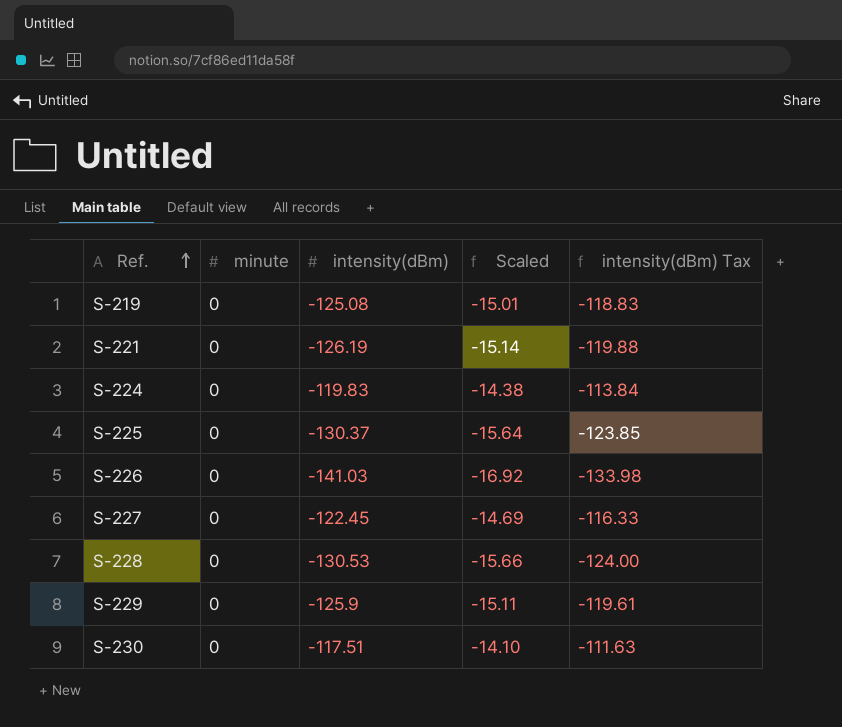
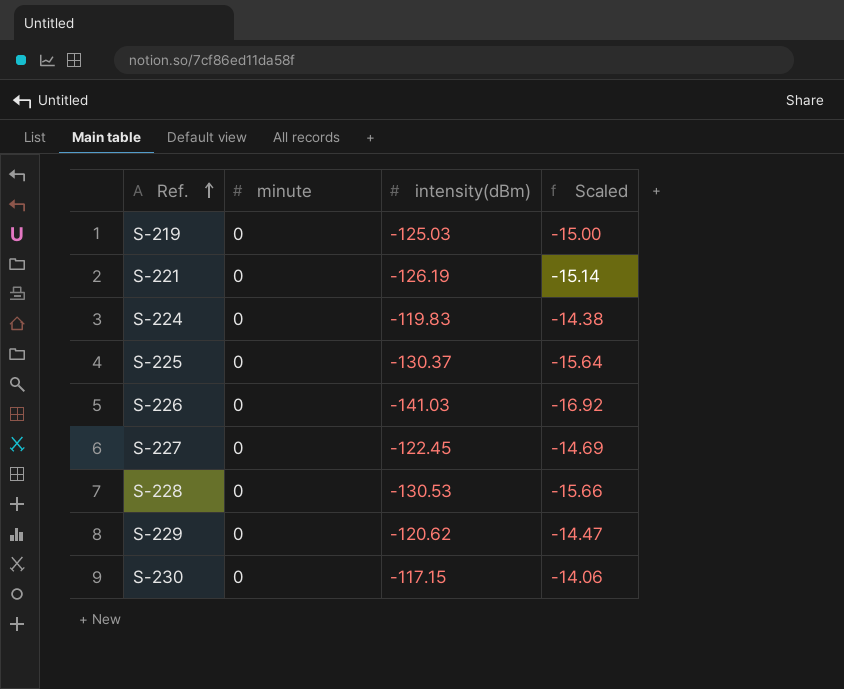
column intensity(dBm) Tax | formula: [intensity(dBm)] * 0.95 -> none
S-219 | intensity(dBm): -125.08 -> -125.03
S-219 | Scaled: -15.01 -> -15.00
S-229 | intensity(dBm): -125.9 -> -120.62
S-229 | Scaled: -15.11 -> -14.47
S-230 | intensity(dBm): -117.51 -> -117.15
S-230 | Scaled: -14.10 -> -14.06

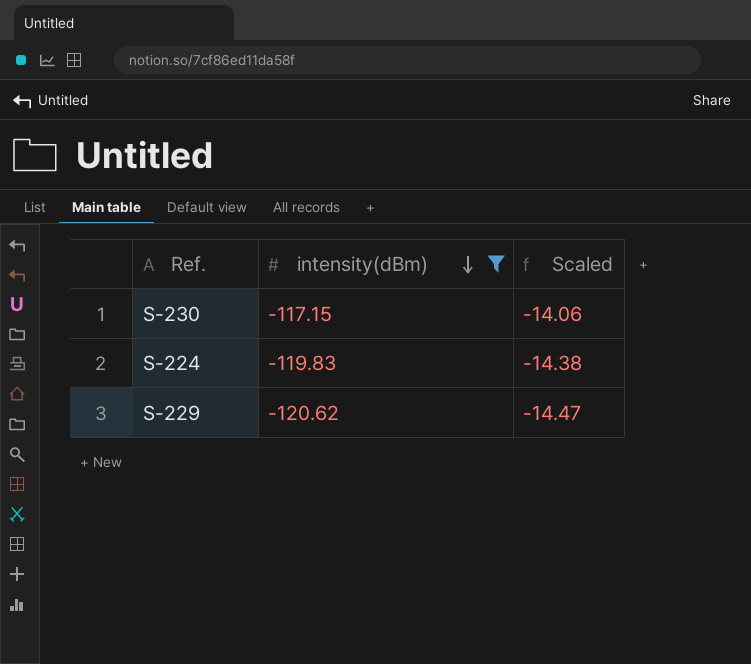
filter: none -> intensity(dBm) >= -120.62
row order: Ref. ascending -> intensity(dBm) descending
column minute | position: 2 -> none

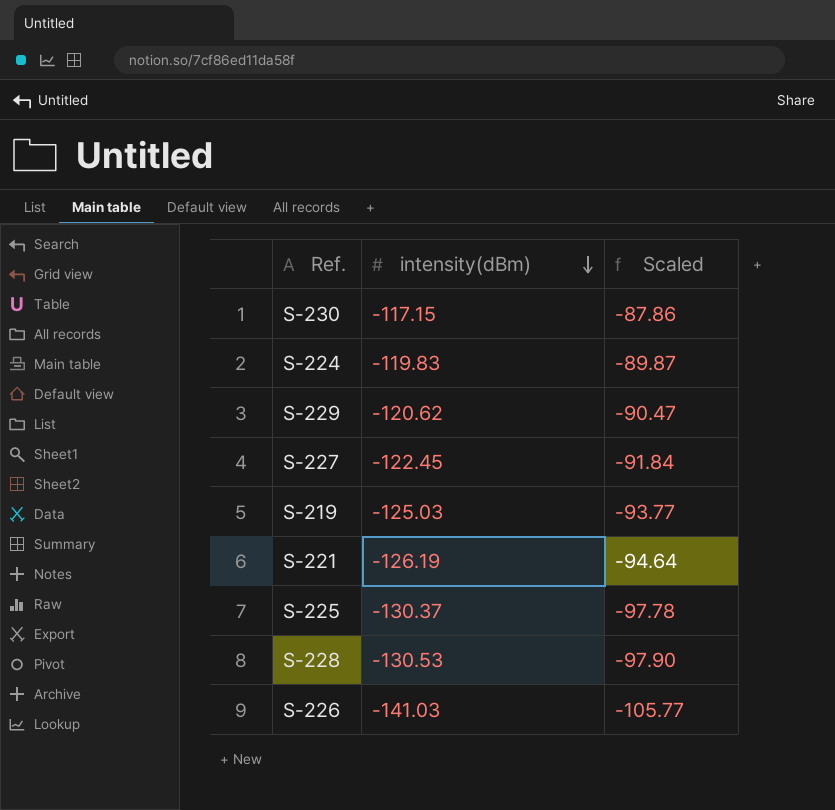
filter: intensity(dBm) >= -120.62 -> none
column Scaled | formula: [intensity(dBm)] * 0.12 -> [intensity(dBm)] * 0.75

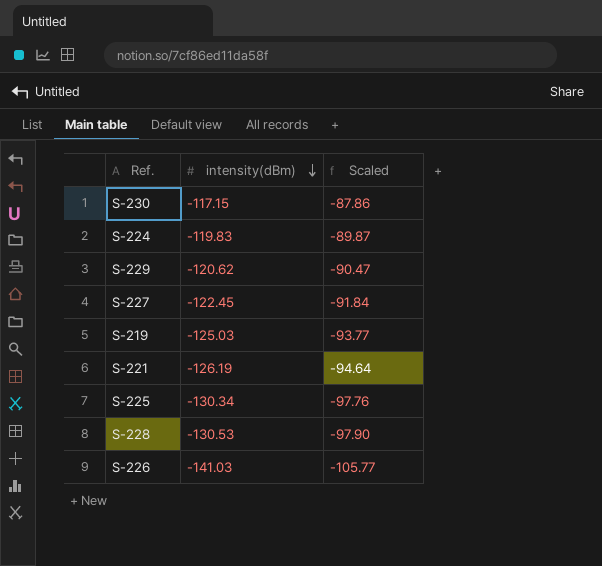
S-225 | intensity(dBm): -130.37 -> -130.34
S-225 | Scaled: -97.78 -> -97.76

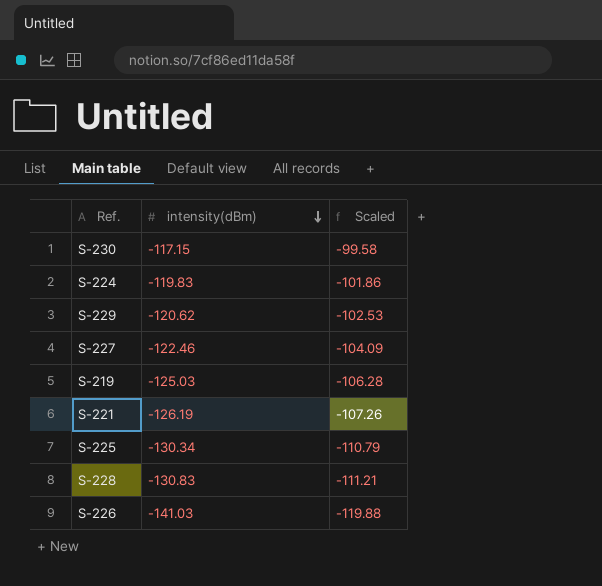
column Scaled | formula: [intensity(dBm)] * 0.75 -> [intensity(dBm)] * 0.85
S-227 | intensity(dBm): -122.45 -> -122.46
S-228 | intensity(dBm): -130.53 -> -130.83

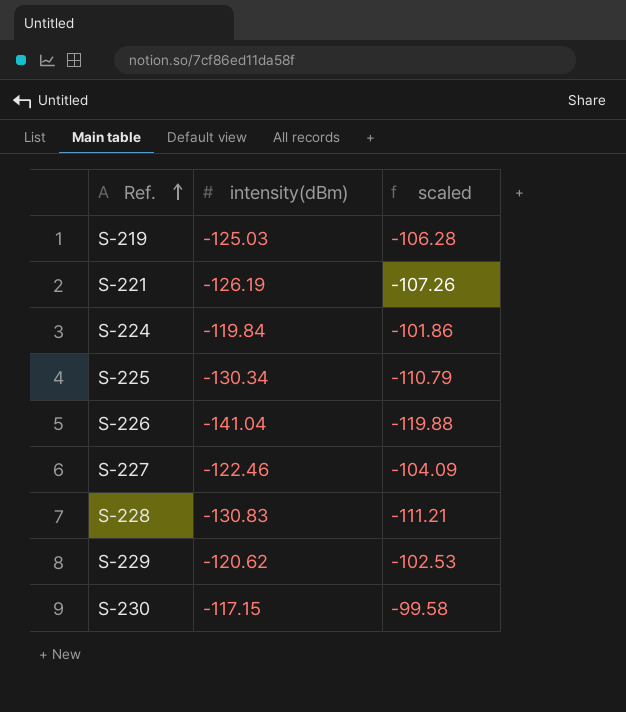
row order: intensity(dBm) descending -> Ref. ascending
column name: Scaled -> scaled
S-224 | intensity(dBm): -119.83 -> -119.84
S-226 | intensity(dBm): -141.03 -> -141.04

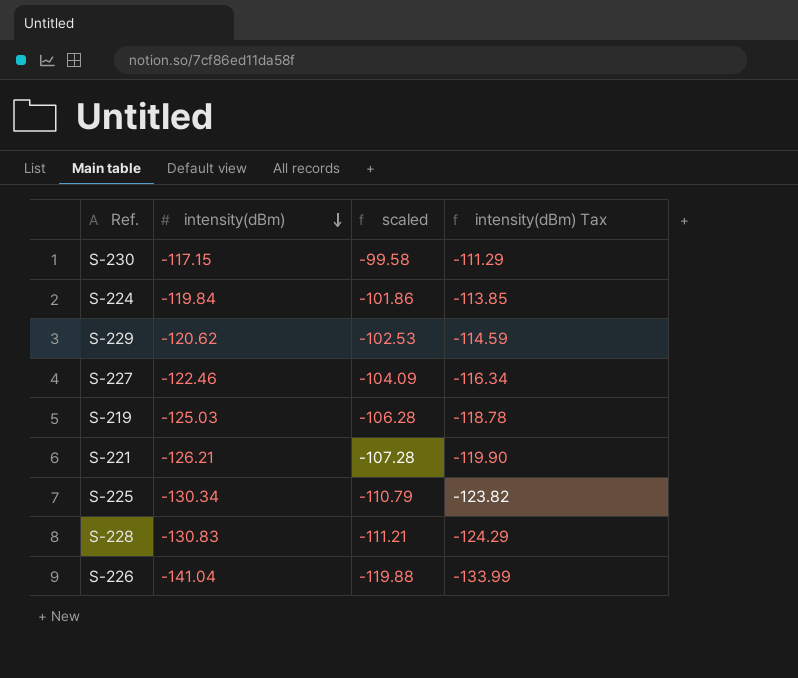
row order: Ref. ascending -> intensity(dBm) descending
column intensity(dBm) Tax | formula: none -> [intensity(dBm)] * 0.95
S-221 | intensity(dBm): -126.19 -> -126.21
S-221 | scaled: -107.26 -> -107.28

